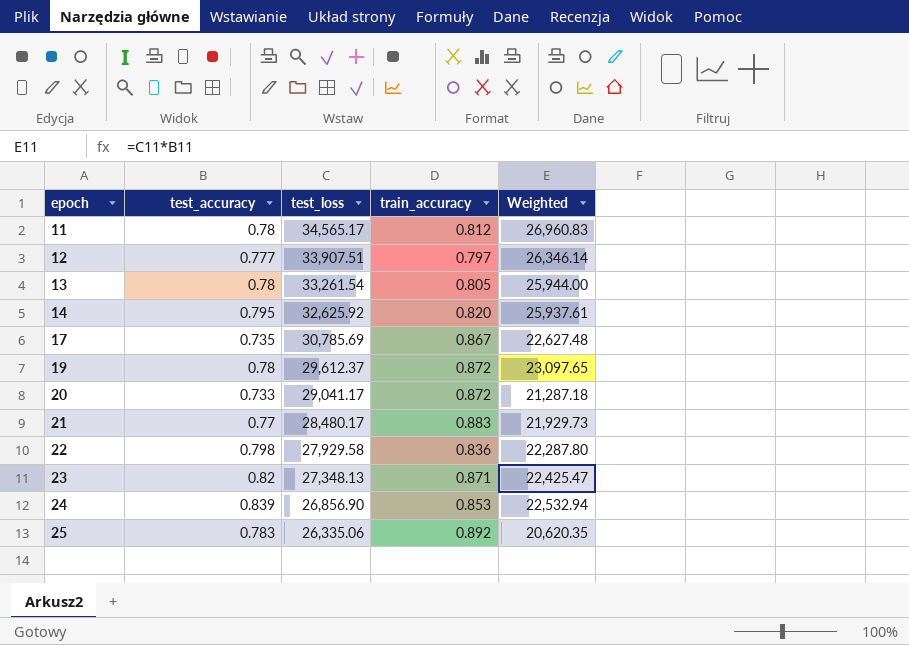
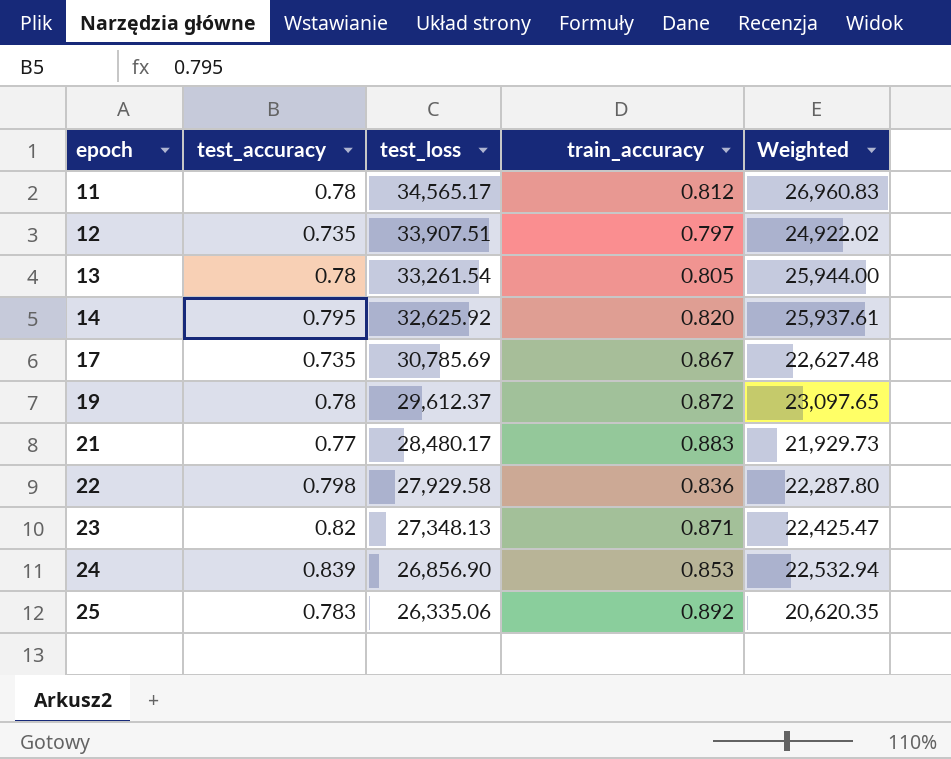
row 20: 0.733 | 29,041.17 | 0.872 | 21,287.18 -> none
12 | test_accuracy: 0.777 -> 0.735
12 | Weighted: 26,346.14 -> 24,922.02

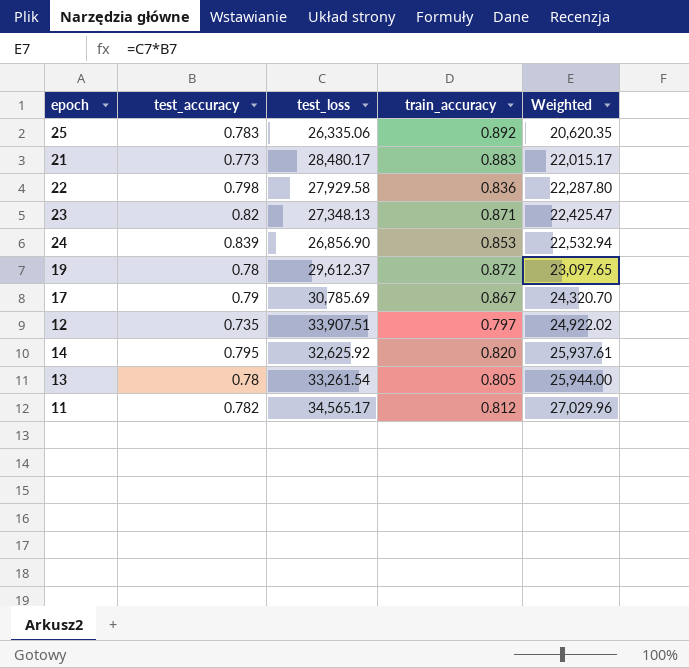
row order: epoch ascending -> Weighted ascending
21 | test_accuracy: 0.77 -> 0.773
21 | Weighted: 21,929.73 -> 22,015.17
17 | test_accuracy: 0.735 -> 0.79
17 | Weighted: 22,627.48 -> 24,320.70
11 | test_accuracy: 0.78 -> 0.782
11 | Weighted: 26,960.83 -> 27,029.96

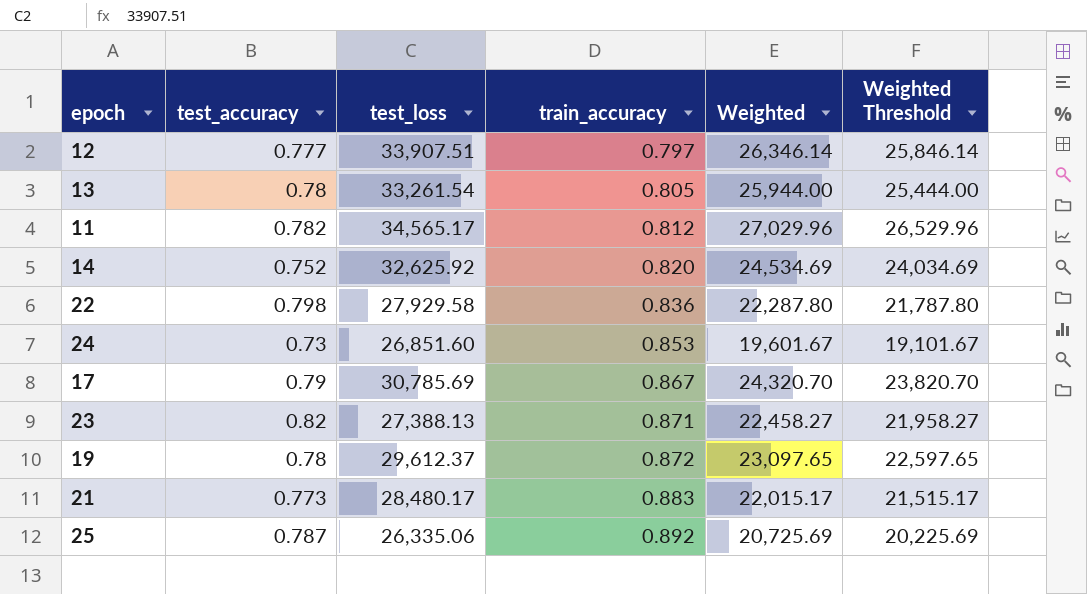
row order: Weighted ascending -> train_accuracy ascending
column Weighted Threshold | formula: none -> [Weighted] - 500
12 | test_accuracy: 0.735 -> 0.777
12 | Weighted: 24,922.02 -> 26,346.14
14 | test_accuracy: 0.795 -> 0.752
14 | Weighted: 25,937.61 -> 24,534.69
24 | test_accuracy: 0.839 -> 0.73
24 | test_loss: 26,856.90 -> 26,851.60
24 | Weighted: 22,532.94 -> 19,601.67
23 | test_loss: 27,348.13 -> 27,388.13
23 | Weighted: 22,425.47 -> 22,458.27
25 | test_accuracy: 0.783 -> 0.787
25 | Weighted: 20,620.35 -> 20,725.69

